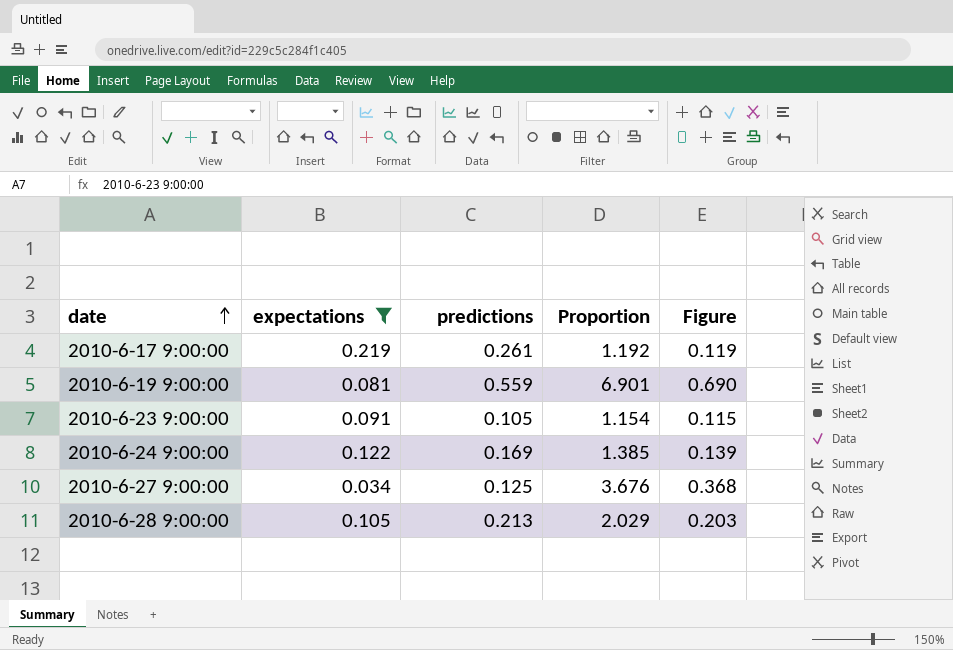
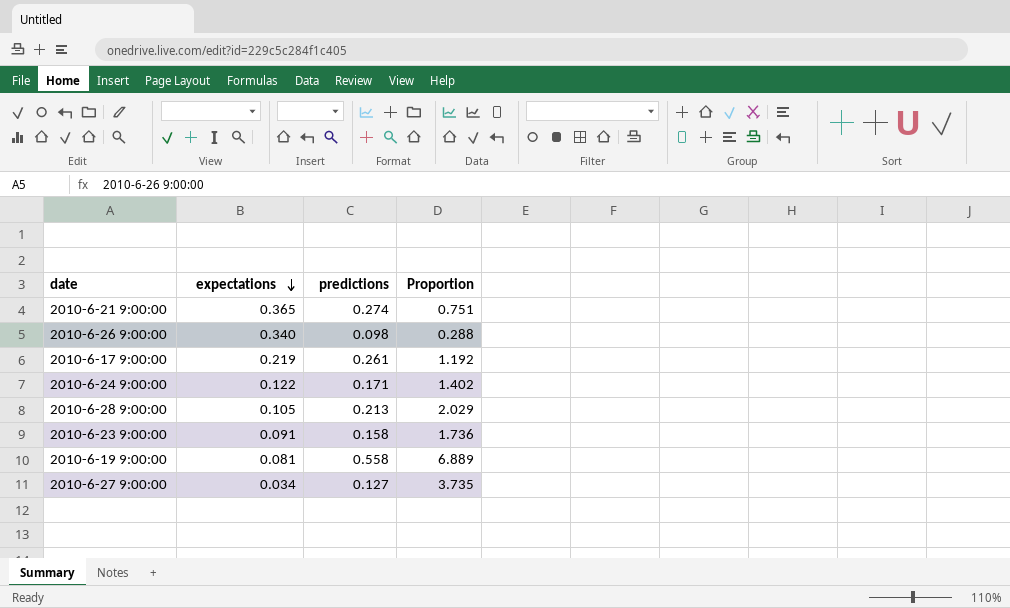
filter: expectations <= 0.219 -> none
row order: date ascending -> expectations descending
column Figure | formula: [Proportion] * 0.1 -> none
2010-6-24 9:00:00 | predictions: 0.169 -> 0.171
2010-6-24 9:00:00 | Proportion: 1.385 -> 1.402
2010-6-23 9:00:00 | predictions: 0.105 -> 0.158
2010-6-23 9:00:00 | Proportion: 1.154 -> 1.736
2010-6-19 9:00:00 | predictions: 0.559 -> 0.558
2010-6-19 9:00:00 | Proportion: 6.901 -> 6.889
2010-6-27 9:00:00 | predictions: 0.125 -> 0.127
2010-6-27 9:00:00 | Proportion: 3.676 -> 3.735

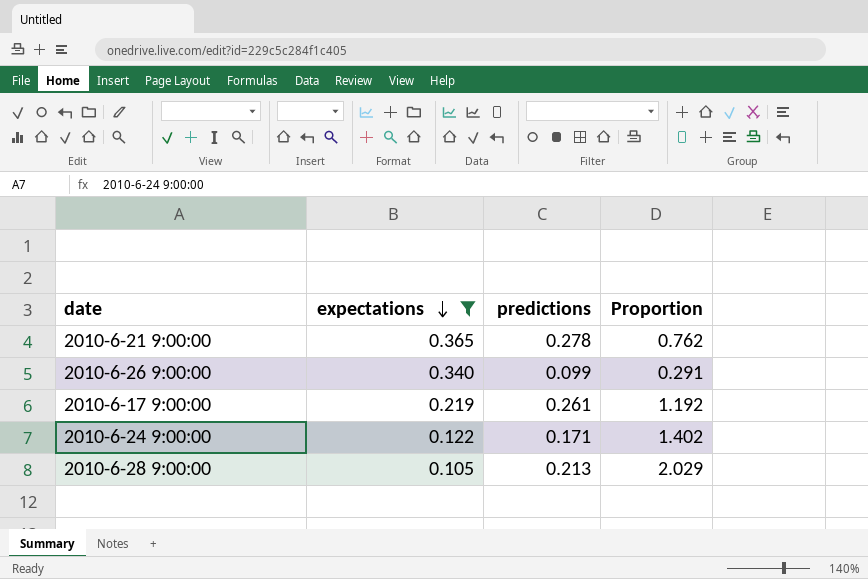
filter: none -> expectations >= 0.105
2010-6-21 9:00:00 | predictions: 0.274 -> 0.278
2010-6-21 9:00:00 | Proportion: 0.751 -> 0.762
2010-6-26 9:00:00 | predictions: 0.098 -> 0.099
2010-6-26 9:00:00 | Proportion: 0.288 -> 0.291

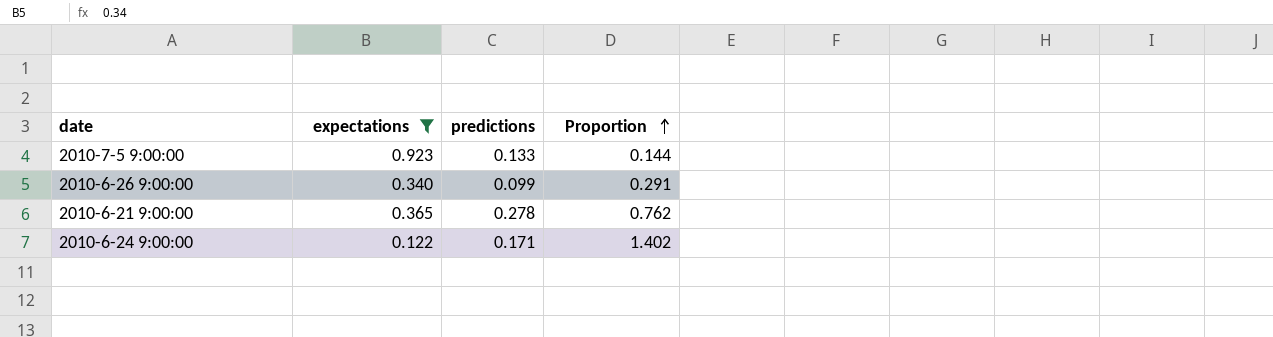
row order: expectations descending -> Proportion ascending
row 2010-6-17 9:00:00: 0.219 | 0.261 | 1.192 -> none
row 2010-6-28 9:00:00: 0.105 | 0.213 | 2.029 -> none
row 2010-7-5 9:00:00: none -> 0.923 | 0.133 | 0.144

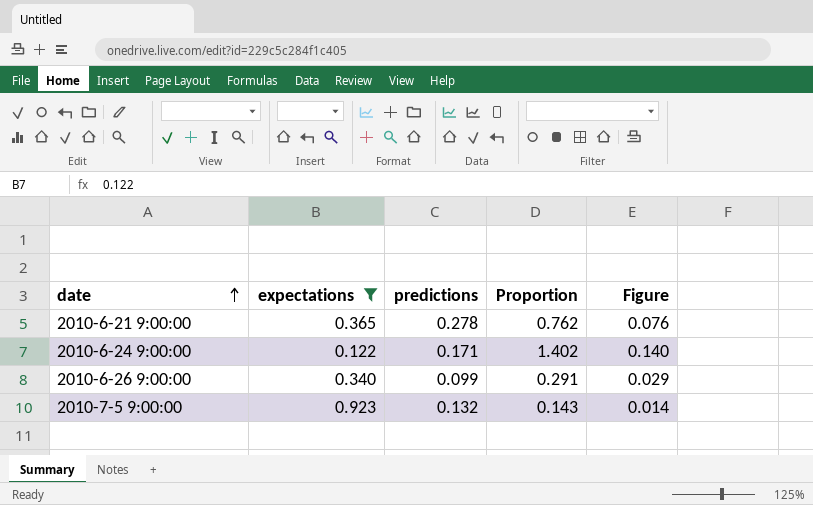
row order: Proportion ascending -> date ascending
column Figure | formula: none -> [Proportion] * 0.1
2010-7-5 9:00:00 | predictions: 0.133 -> 0.132
2010-7-5 9:00:00 | Proportion: 0.144 -> 0.143

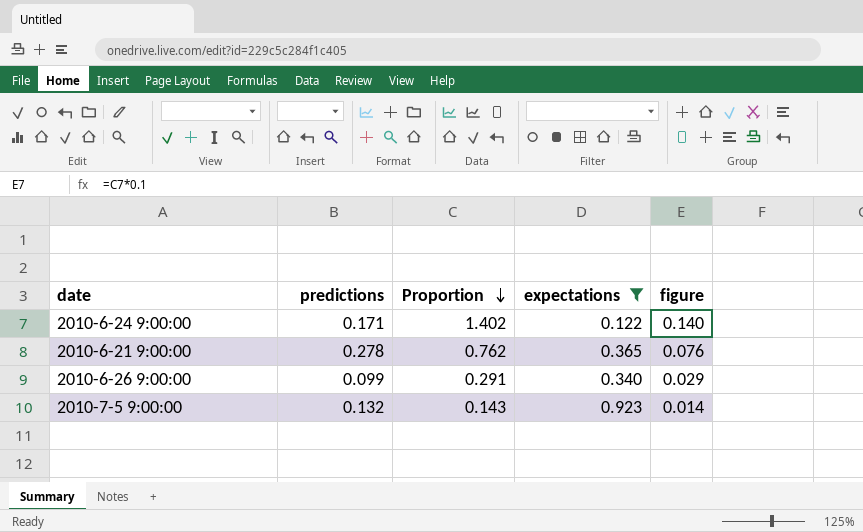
row order: date ascending -> Proportion descending
column expectations | position: 2 -> 4
column name: Figure -> figure

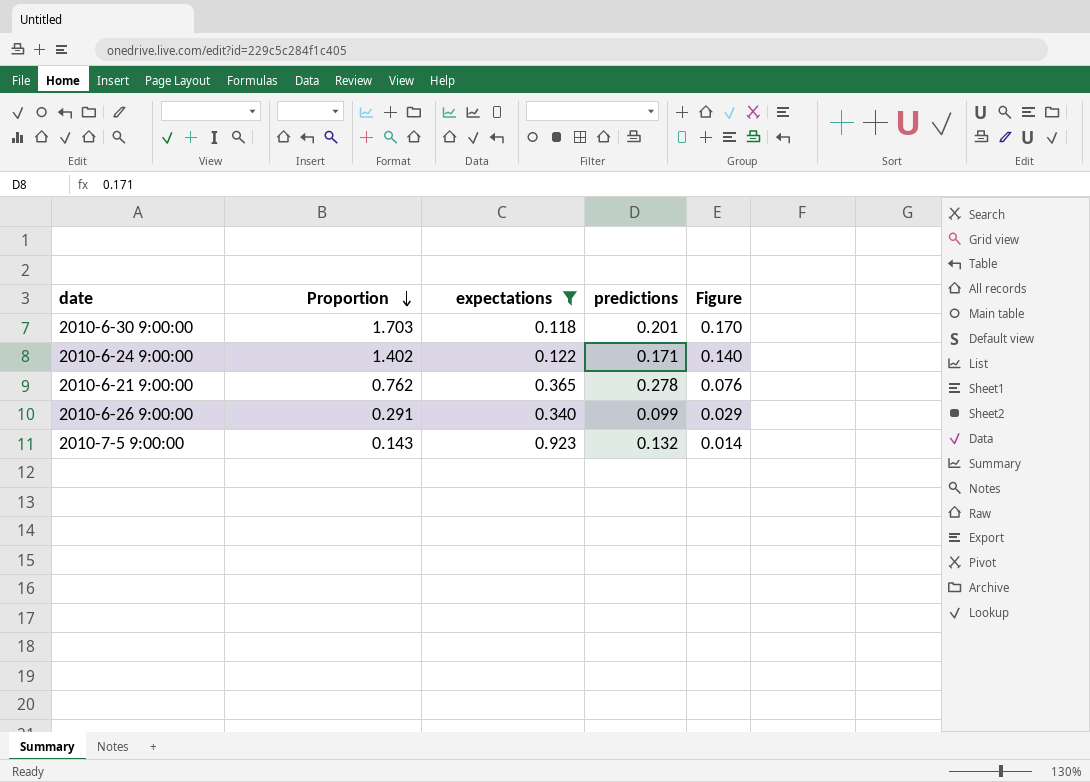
column predictions | position: 2 -> 4
column name: figure -> Figure
row 2010-6-30 9:00:00: none -> 1.703 | 0.118 | 0.201 | 0.170

